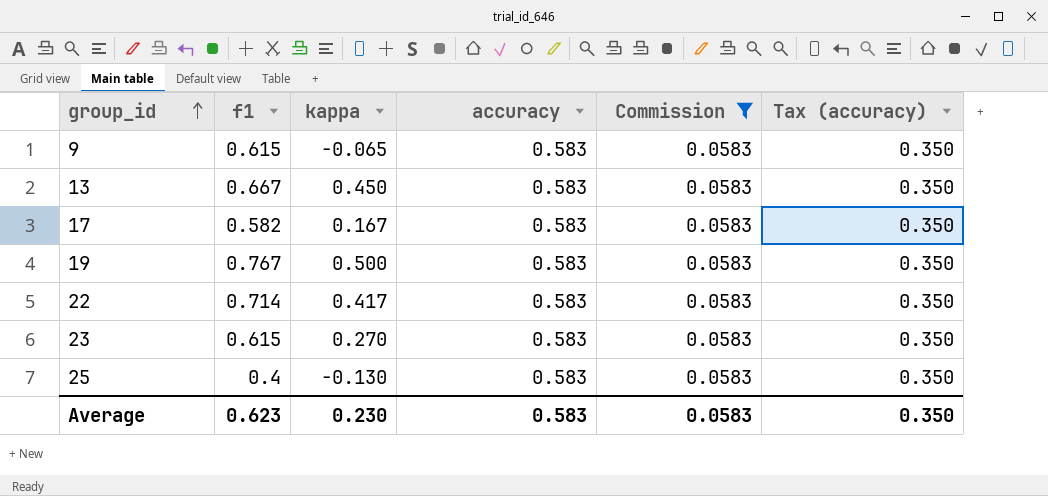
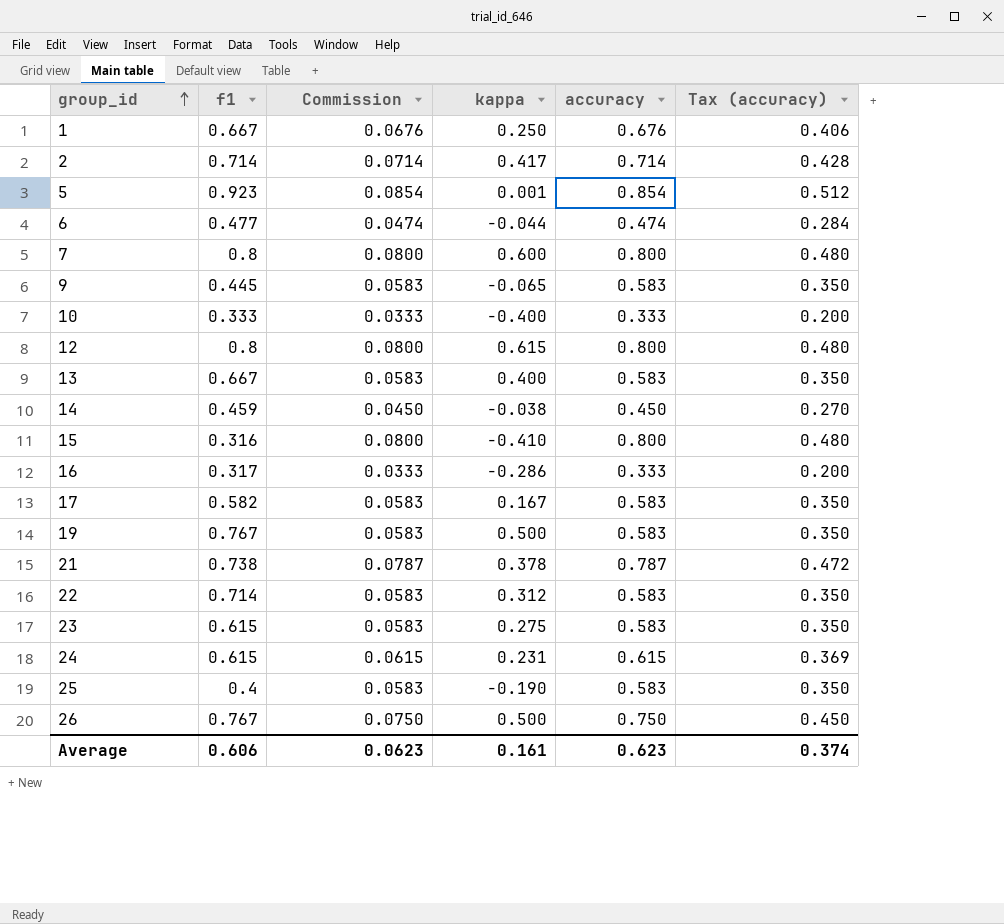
filter: Commission = 0.0583 -> none
column Commission | position: 5 -> 3
9 | f1: 0.615 -> 0.445
13 | kappa: 0.450 -> 0.400
22 | kappa: 0.417 -> 0.312
23 | kappa: 0.270 -> 0.275
25 | kappa: -0.130 -> -0.190
Average | f1: 0.623 -> 0.606
Average | Commission: 0.0583 -> 0.0623
Average | kappa: 0.230 -> 0.161
Average | accuracy: 0.583 -> 0.623
Average | Tax (accuracy): 0.350 -> 0.374

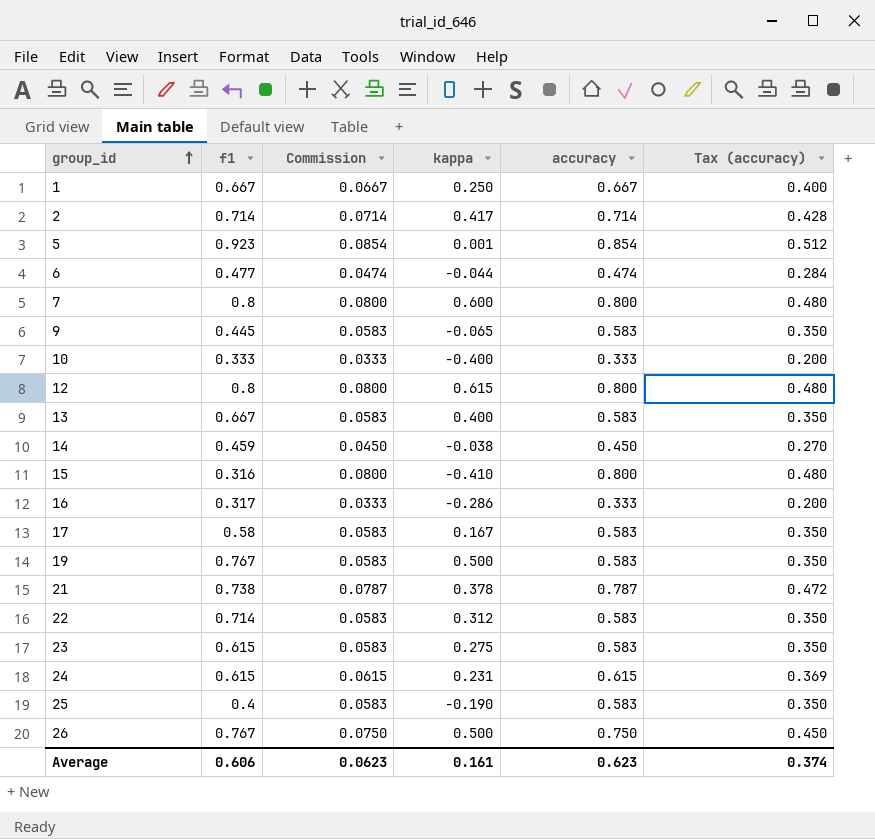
1 | Commission: 0.0676 -> 0.0667
1 | accuracy: 0.676 -> 0.667
1 | Tax (accuracy): 0.406 -> 0.400
17 | f1: 0.582 -> 0.58

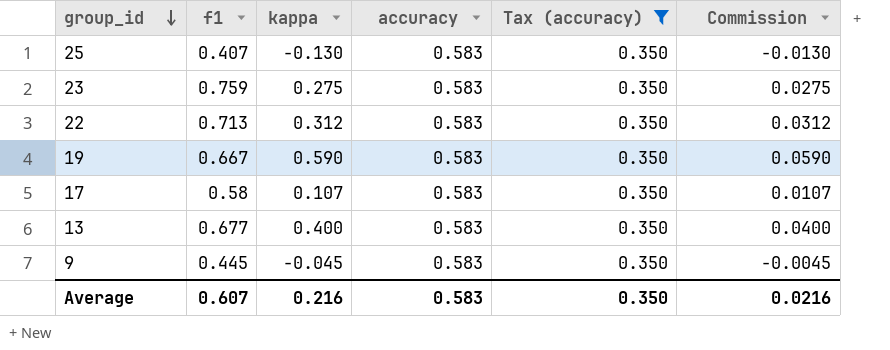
filter: none -> Tax (accuracy) = 0.350
row order: group_id ascending -> group_id descending
column Commission | formula: [accuracy] * 0.1 -> [kappa] * 0.1
column Commission | position: 3 -> 6
25 | f1: 0.4 -> 0.407
25 | kappa: -0.190 -> -0.130
23 | f1: 0.615 -> 0.759
22 | f1: 0.714 -> 0.713
19 | f1: 0.767 -> 0.667
19 | kappa: 0.500 -> 0.590
17 | kappa: 0.167 -> 0.107
13 | f1: 0.667 -> 0.677
9 | kappa: -0.065 -> -0.045
Average | f1: 0.606 -> 0.607
Average | kappa: 0.161 -> 0.216
Average | accuracy: 0.623 -> 0.583
Average | Tax (accuracy): 0.374 -> 0.350
Average | Commission: 0.0623 -> 0.0216

